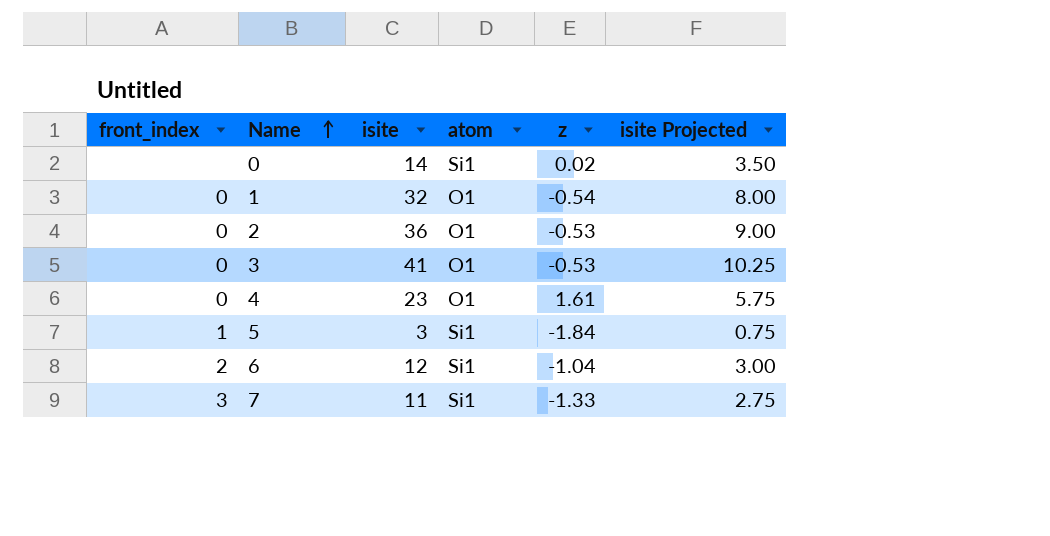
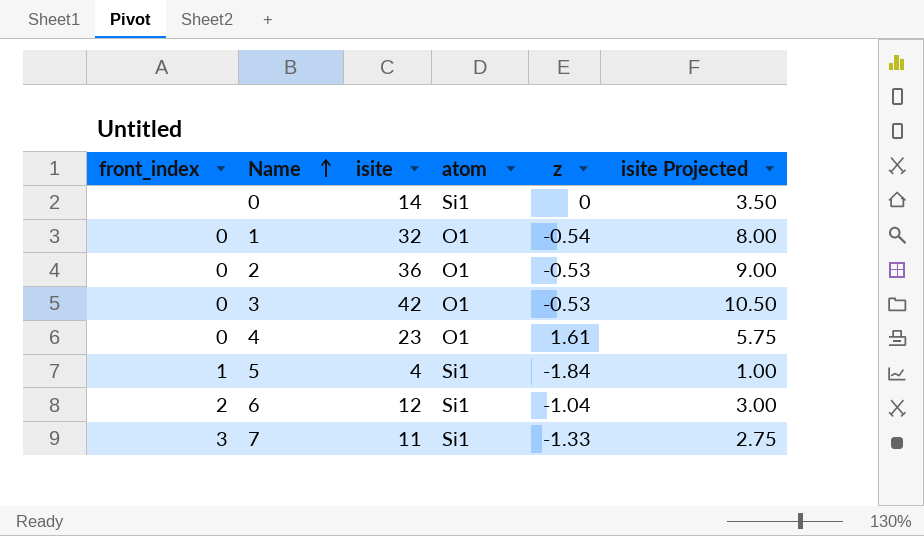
0 | z: 0.02 -> 0
3 | isite: 41 -> 42
3 | isite Projected: 10.25 -> 10.50
5 | isite: 3 -> 4
5 | isite Projected: 0.75 -> 1.00

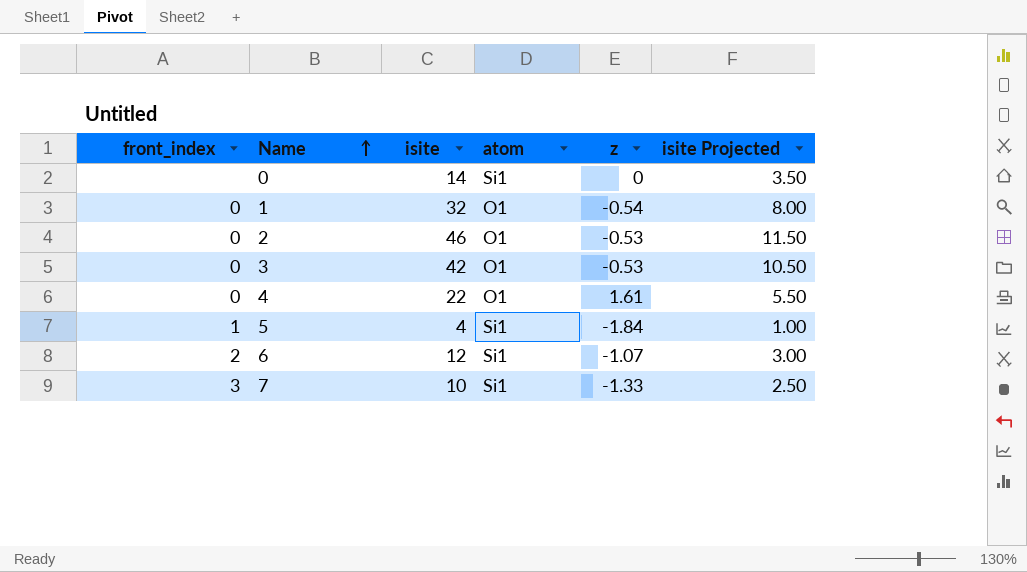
2 | isite: 36 -> 46
2 | isite Projected: 9.00 -> 11.50
4 | isite: 23 -> 22
4 | isite Projected: 5.75 -> 5.50
6 | z: -1.04 -> -1.07
7 | isite: 11 -> 10
7 | isite Projected: 2.75 -> 2.50

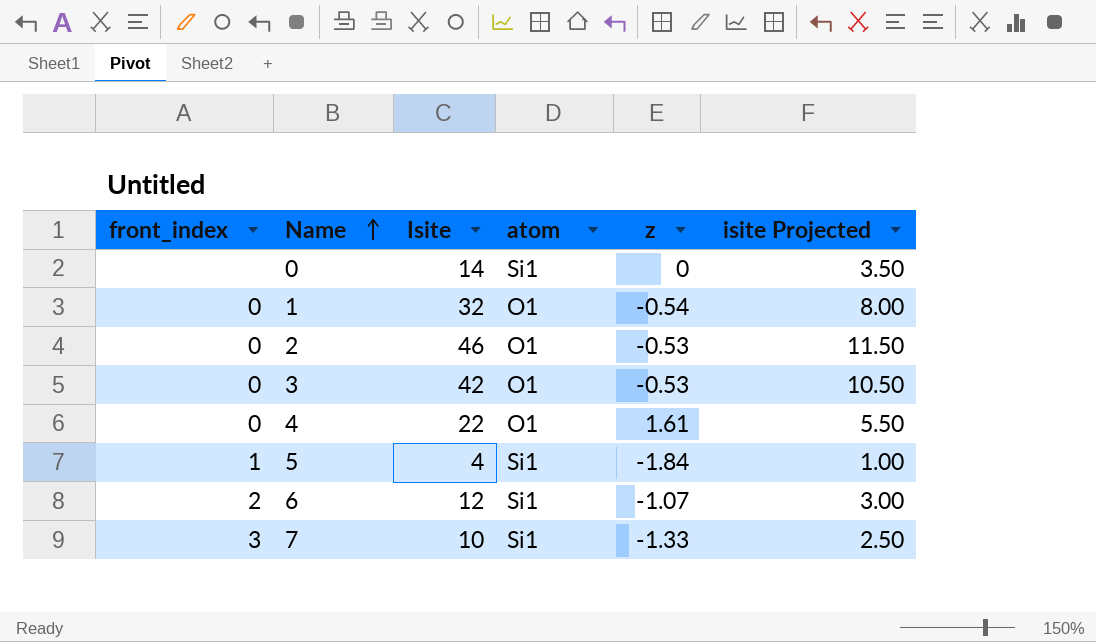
column name: isite -> Isite

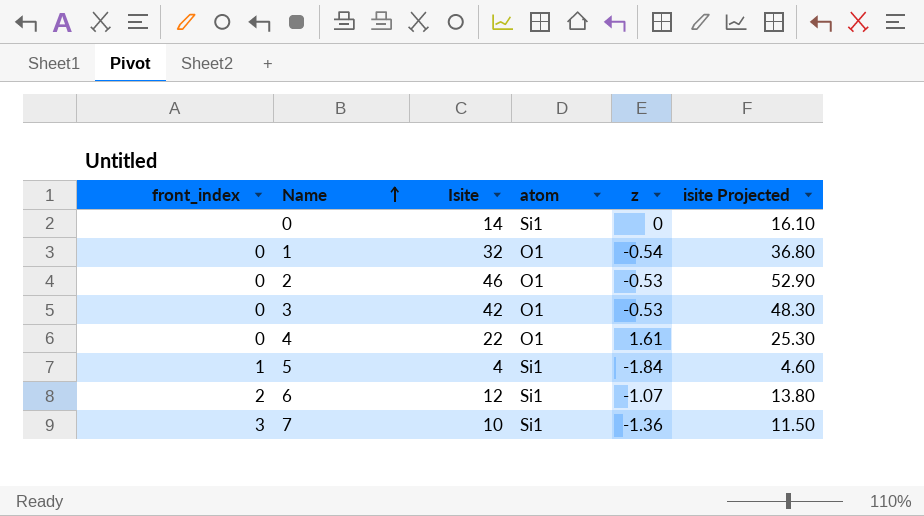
column isite Projected | formula: [Isite] * 0.25 -> [Isite] * 1.15
7 | z: -1.33 -> -1.36

